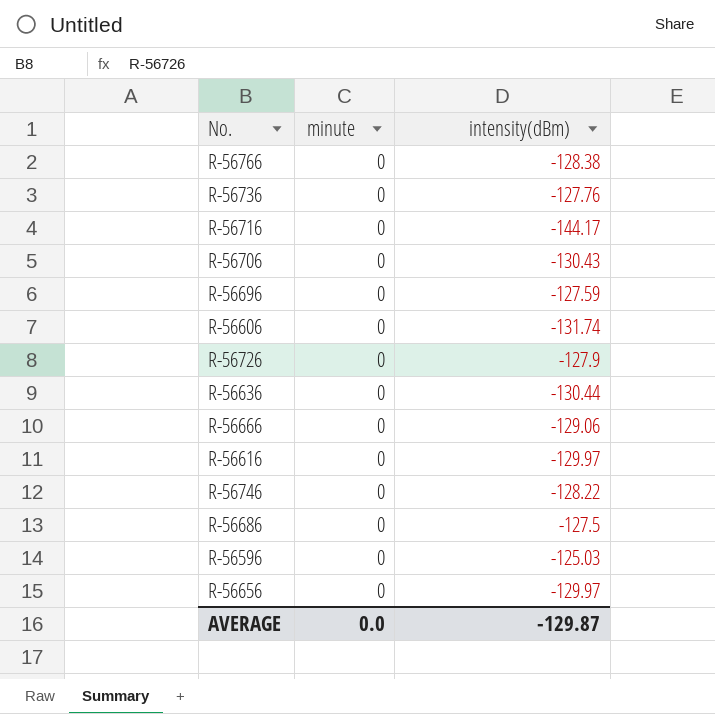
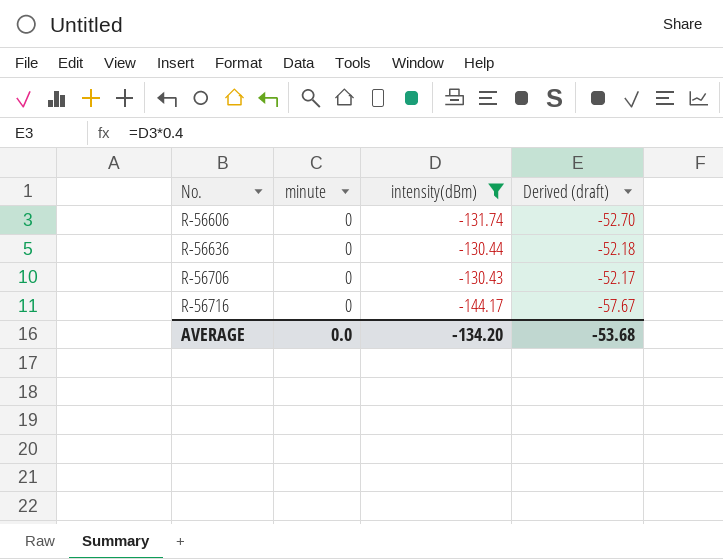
filter: none -> intensity(dBm) <= -130.43
row order: none -> No. ascending
column Derived (draft) | formula: none -> [intensity(dBm)] * 0.4
AVERAGE | intensity(dBm): -129.87 -> -134.20

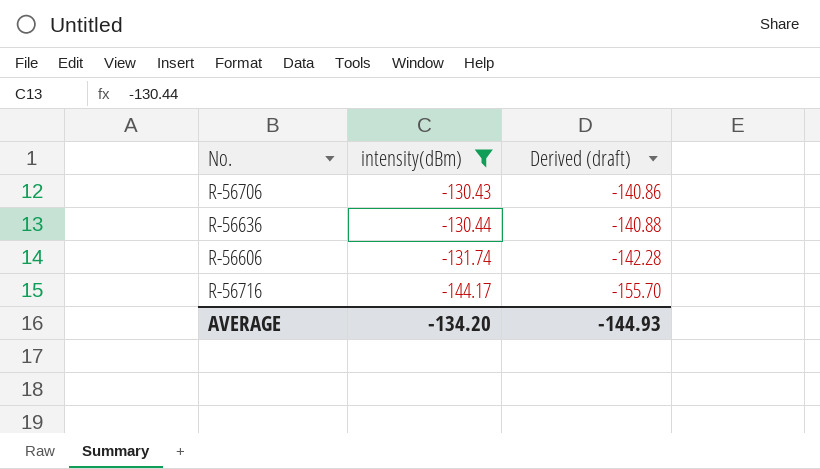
row order: No. ascending -> intensity(dBm) descending
column minute | position: 2 -> none
column Derived (draft) | formula: [intensity(dBm)] * 0.4 -> [intensity(dBm)] * 1.08
AVERAGE | Derived (draft): -53.68 -> -144.93

